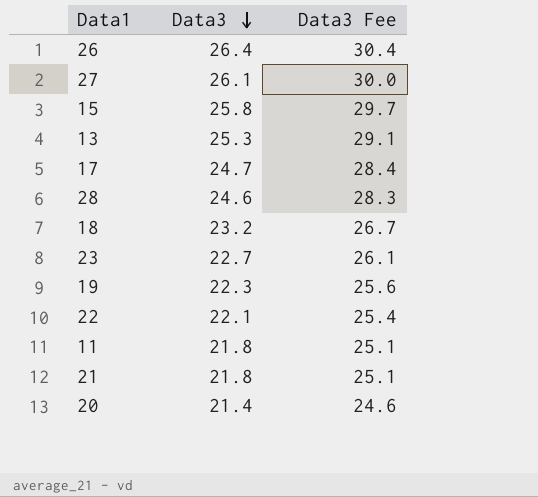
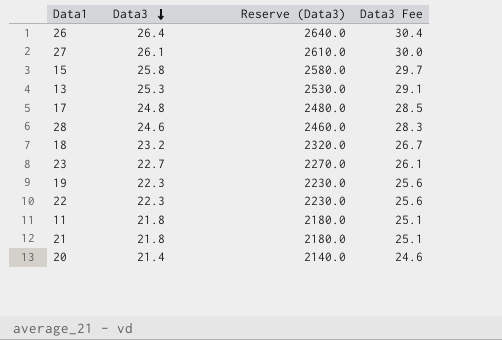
column Reserve (Data3) | formula: none -> [Data3] * 100
17 | Data3: 24.7 -> 24.8
17 | Data3 Fee: 28.4 -> 28.5
22 | Data3: 22.1 -> 22.3
22 | Data3 Fee: 25.4 -> 25.6

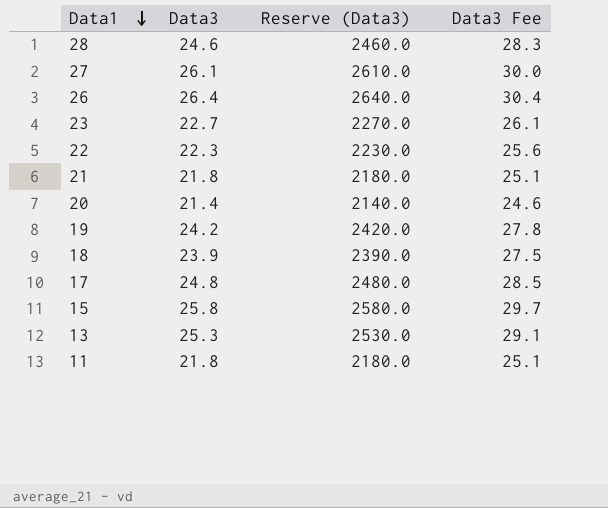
row order: Data3 descending -> Data1 descending
19 | Data3: 22.3 -> 24.2
19 | Reserve (Data3): 2230.0 -> 2420.0
19 | Data3 Fee: 25.6 -> 27.8
18 | Data3: 23.2 -> 23.9
18 | Reserve (Data3): 2320.0 -> 2390.0
18 | Data3 Fee: 26.7 -> 27.5

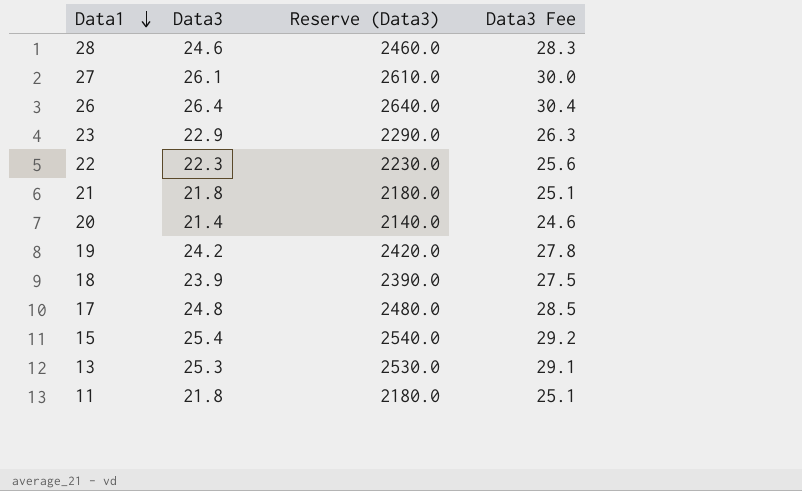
23 | Data3: 22.7 -> 22.9
23 | Reserve (Data3): 2270.0 -> 2290.0
23 | Data3 Fee: 26.1 -> 26.3
15 | Data3: 25.8 -> 25.4
15 | Reserve (Data3): 2580.0 -> 2540.0
15 | Data3 Fee: 29.7 -> 29.2

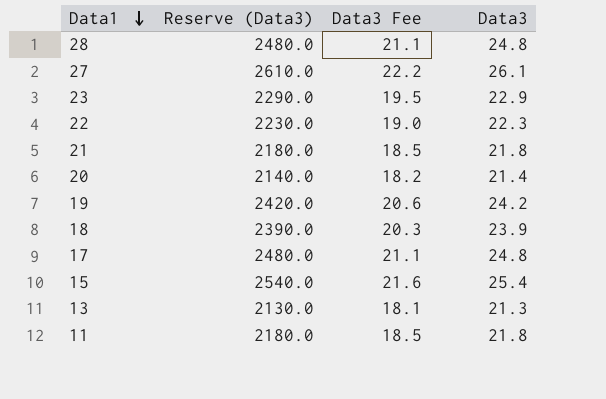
column Data3 Fee | formula: [Data3] * 1.15 -> [Data3] * 0.85
column Data3 | position: 2 -> 4
row 26: 26.4 | 2640.0 | 30.4 -> none
28 | Reserve (Data3): 2460.0 -> 2480.0
28 | Data3: 24.6 -> 24.8
13 | Reserve (Data3): 2530.0 -> 2130.0
13 | Data3: 25.3 -> 21.3

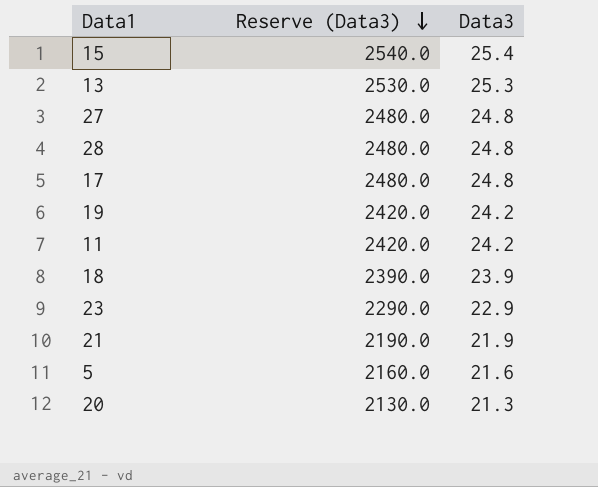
row order: Data1 descending -> Reserve (Data3) descending
column Data3 Fee | formula: [Data3] * 0.85 -> none
row 22: 2230.0 | 19.0 | 22.3 -> none
13 | Reserve (Data3): 2130.0 -> 2530.0
13 | Data3: 21.3 -> 25.3
27 | Reserve (Data3): 2610.0 -> 2480.0
27 | Data3: 26.1 -> 24.8
11 | Reserve (Data3): 2180.0 -> 2420.0
11 | Data3: 21.8 -> 24.2
21 | Reserve (Data3): 2180.0 -> 2190.0
21 | Data3: 21.8 -> 21.9
row 5: none -> 2160.0 | 21.6
20 | Reserve (Data3): 2140.0 -> 2130.0
20 | Data3: 21.4 -> 21.3

